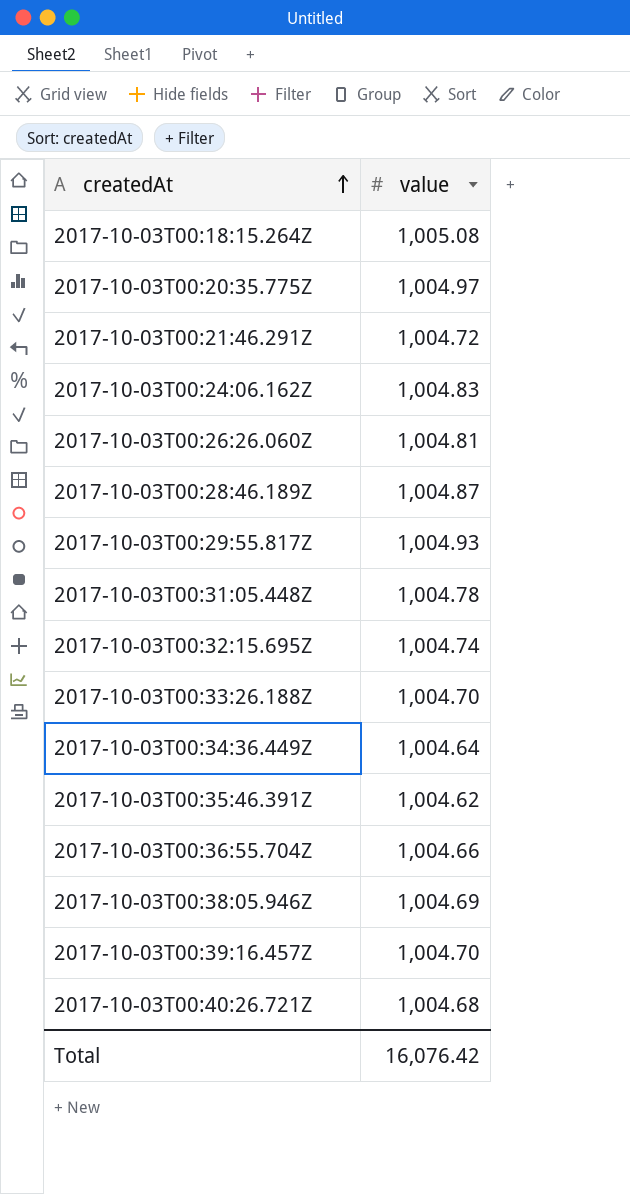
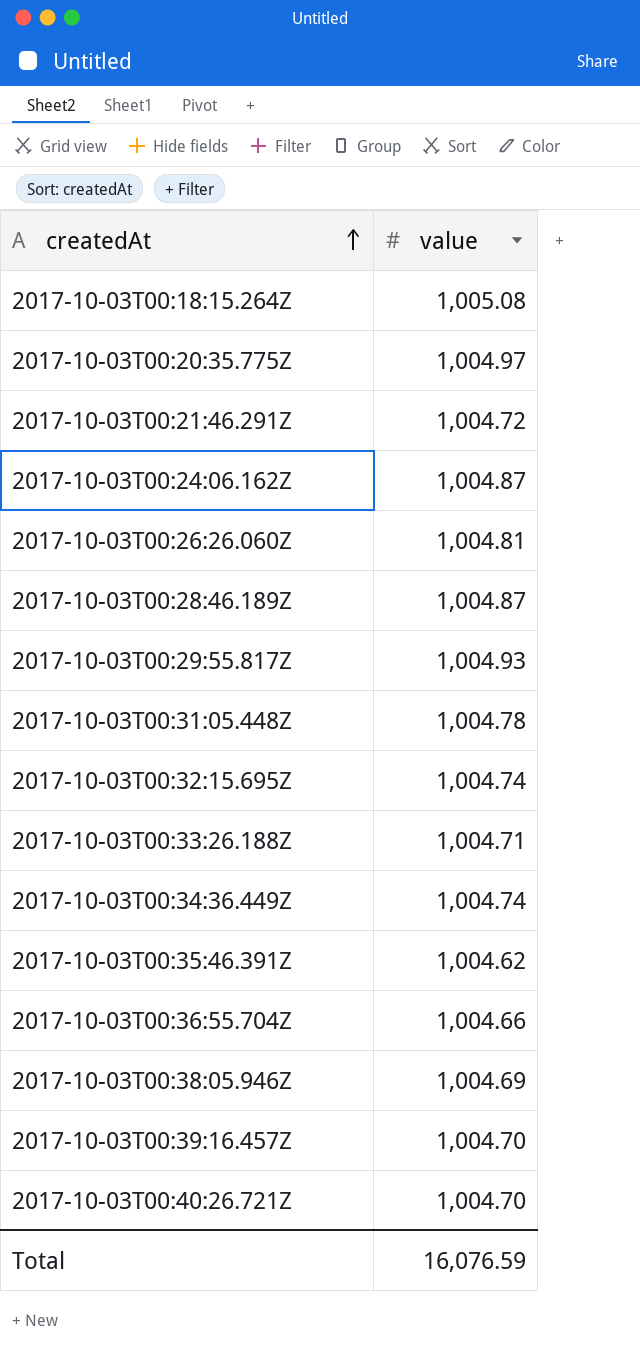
2017-10-03T00:24:06.162Z | value: 1,004.83 -> 1,004.87
2017-10-03T00:33:26.188Z | value: 1,004.70 -> 1,004.71
2017-10-03T00:34:36.449Z | value: 1,004.64 -> 1,004.74
2017-10-03T00:40:26.721Z | value: 1,004.68 -> 1,004.70
Total | value: 16,076.42 -> 16,076.59

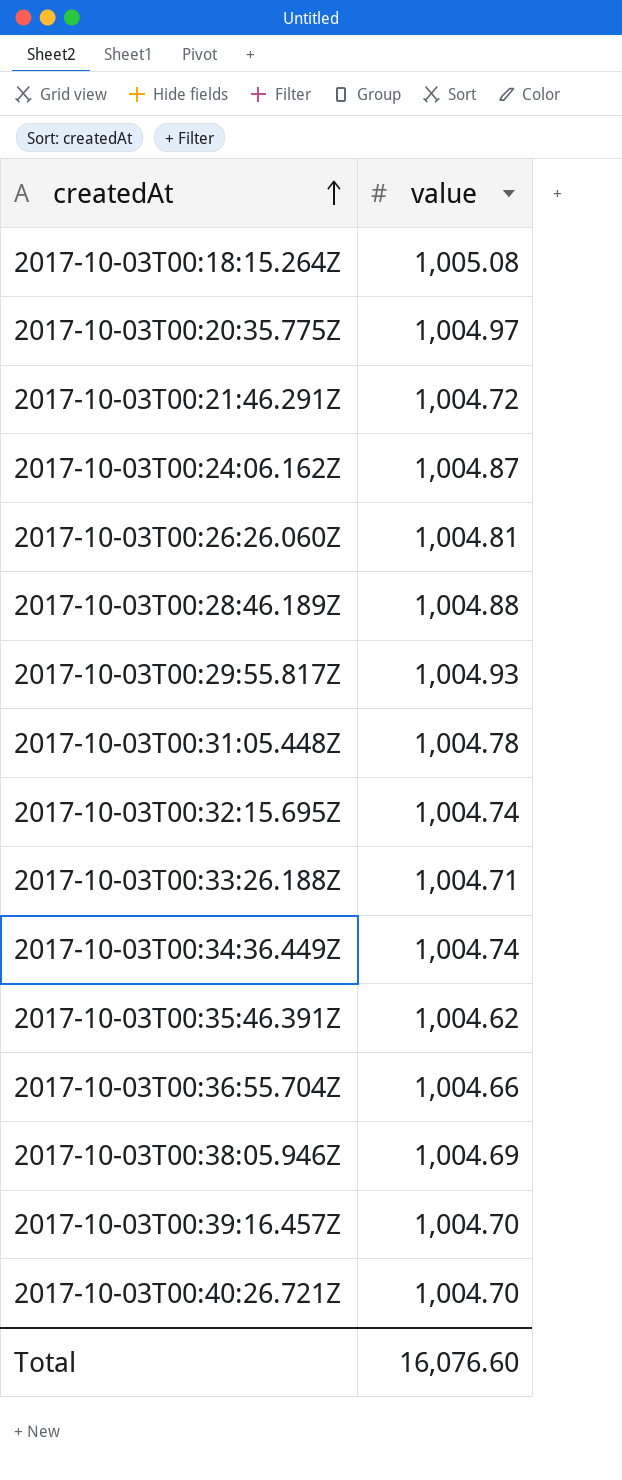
2017-10-03T00:28:46.189Z | value: 1,004.87 -> 1,004.88
Total | value: 16,076.59 -> 16,076.60

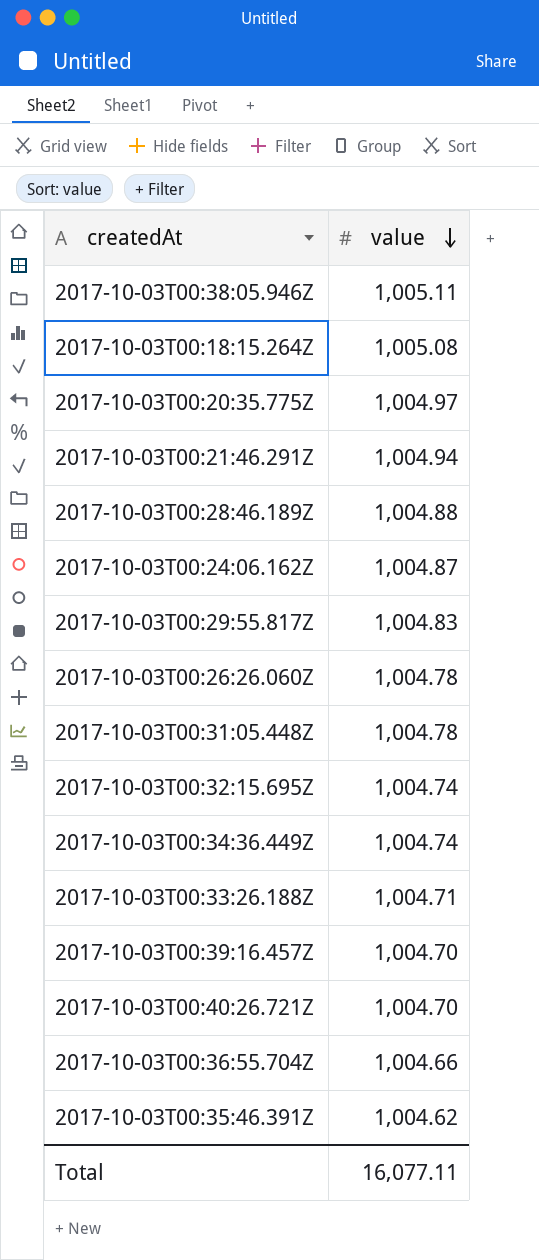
row order: createdAt ascending -> value descending
2017-10-03T00:38:05.946Z | value: 1,004.69 -> 1,005.11
2017-10-03T00:21:46.291Z | value: 1,004.72 -> 1,004.94
2017-10-03T00:29:55.817Z | value: 1,004.93 -> 1,004.83
2017-10-03T00:26:26.060Z | value: 1,004.81 -> 1,004.78
Total | value: 16,076.60 -> 16,077.11

